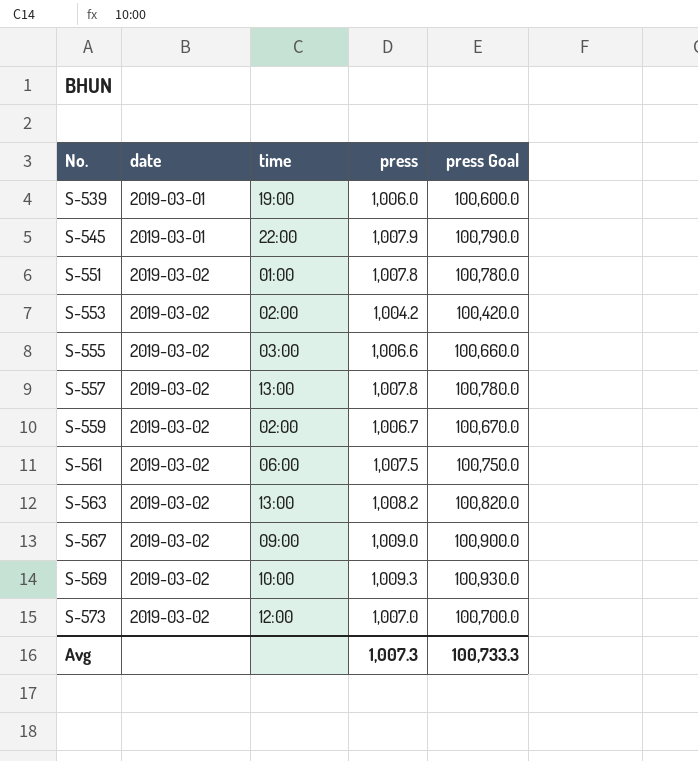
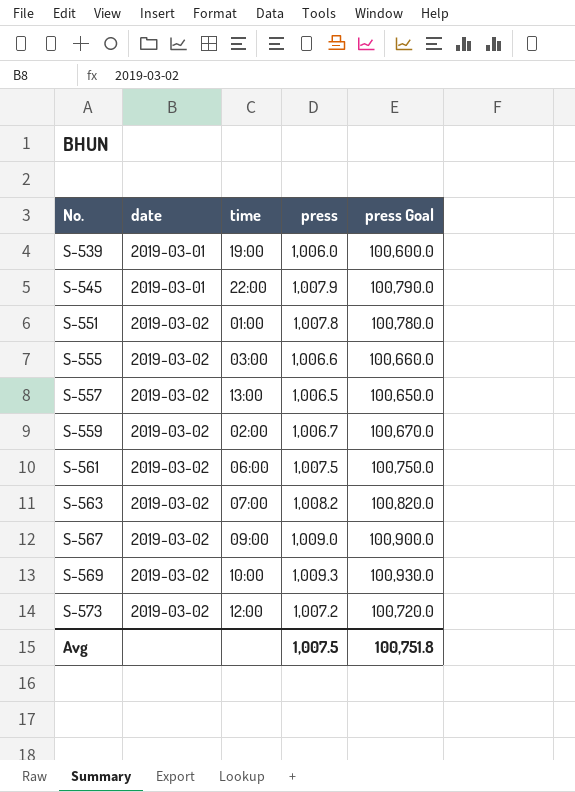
row S-553: 2019-03-02 | 02:00 | 1,004.2 | 100,420.0 -> none
S-557 | press: 1,007.8 -> 1,006.5
S-557 | press Goal: 100,780.0 -> 100,650.0
S-563 | time: 13:00 -> 07:00
S-573 | press: 1,007.0 -> 1,007.2
S-573 | press Goal: 100,700.0 -> 100,720.0
Avg | press: 1,007.3 -> 1,007.5
Avg | press Goal: 100,733.3 -> 100,751.8

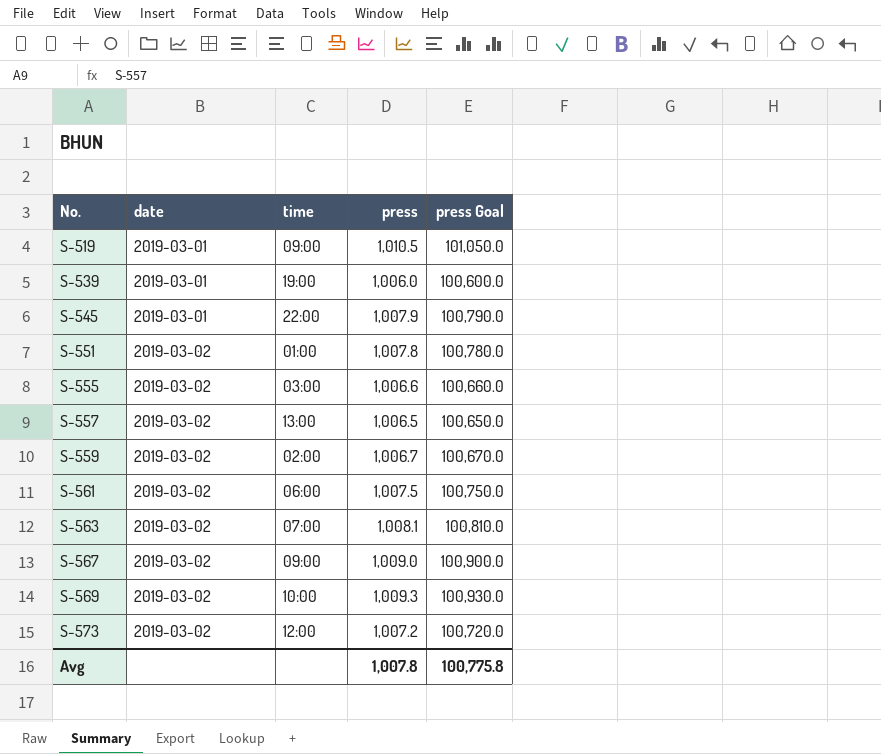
row S-519: none -> 2019-03-01 | 09:00 | 1,010.5 | 101,050.0
S-563 | press: 1,008.2 -> 1,008.1
S-563 | press Goal: 100,820.0 -> 100,810.0
Avg | press: 1,007.5 -> 1,007.8
Avg | press Goal: 100,751.8 -> 100,775.8

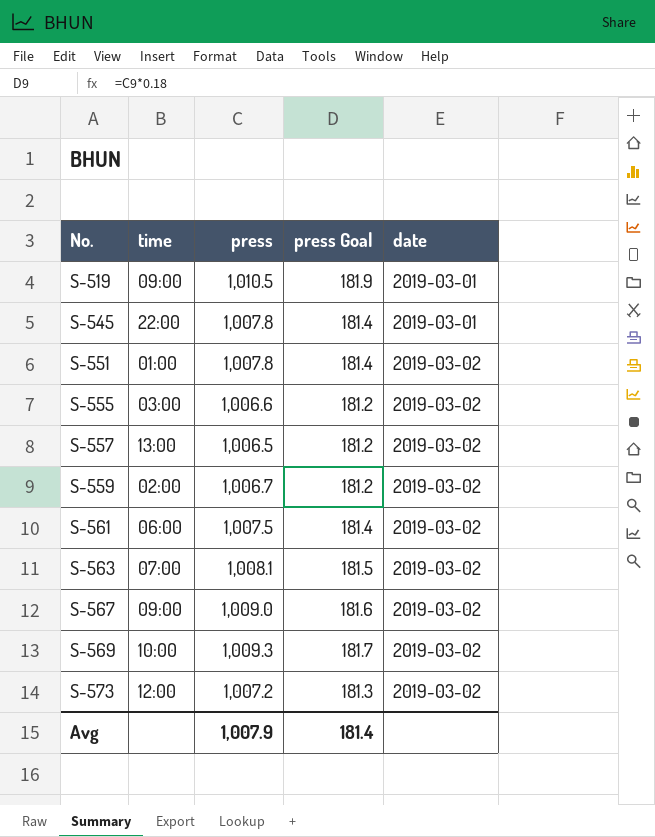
column press Goal | formula: [press] * 100 -> [press] * 0.18
column date | position: 2 -> 5
row S-539: 2019-03-01 | 19:00 | 1,006.0 | 100,600.0 -> none
S-545 | press: 1,007.9 -> 1,007.8
Avg | press: 1,007.8 -> 1,007.9
Avg | press Goal: 100,775.8 -> 181.4

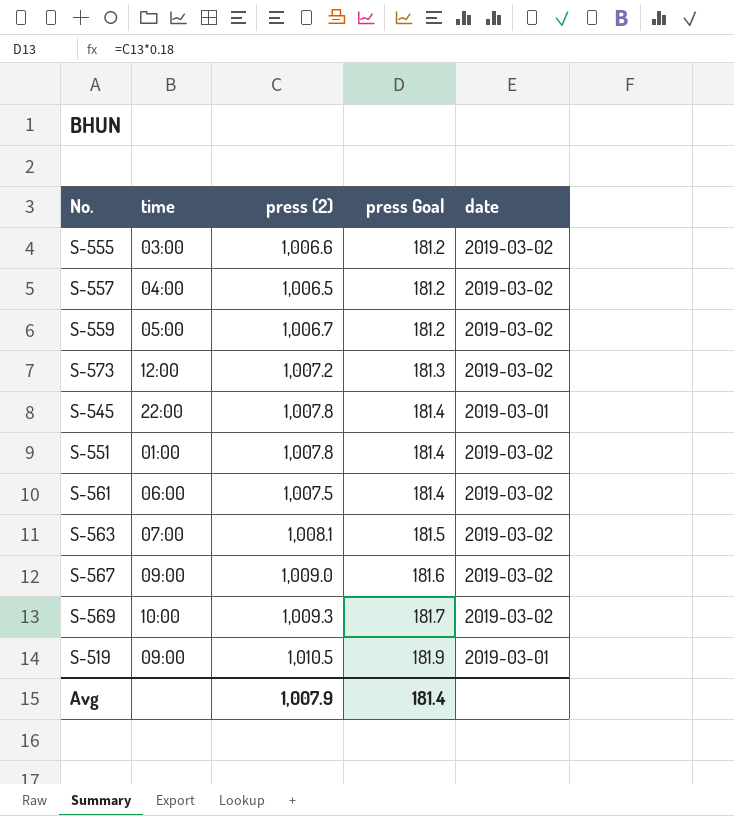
row order: No. ascending -> press Goal ascending
column name: press -> press (2)
S-557 | time: 13:00 -> 04:00
S-559 | time: 02:00 -> 05:00

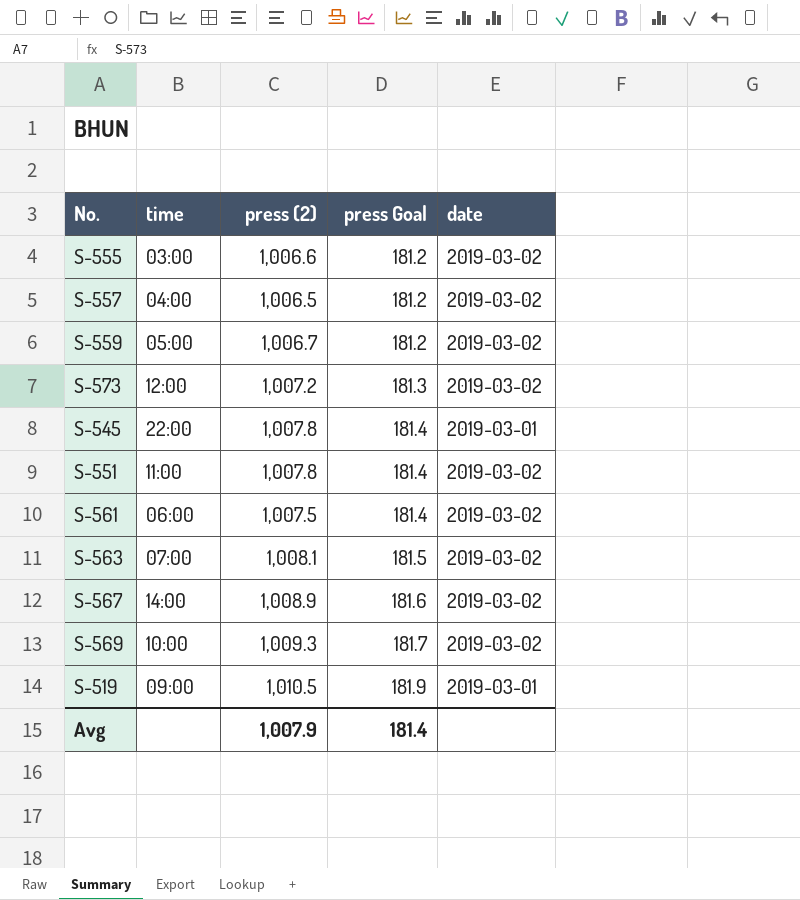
S-551 | time: 01:00 -> 11:00
S-567 | time: 09:00 -> 14:00
S-567 | press (2): 1,009.0 -> 1,008.9

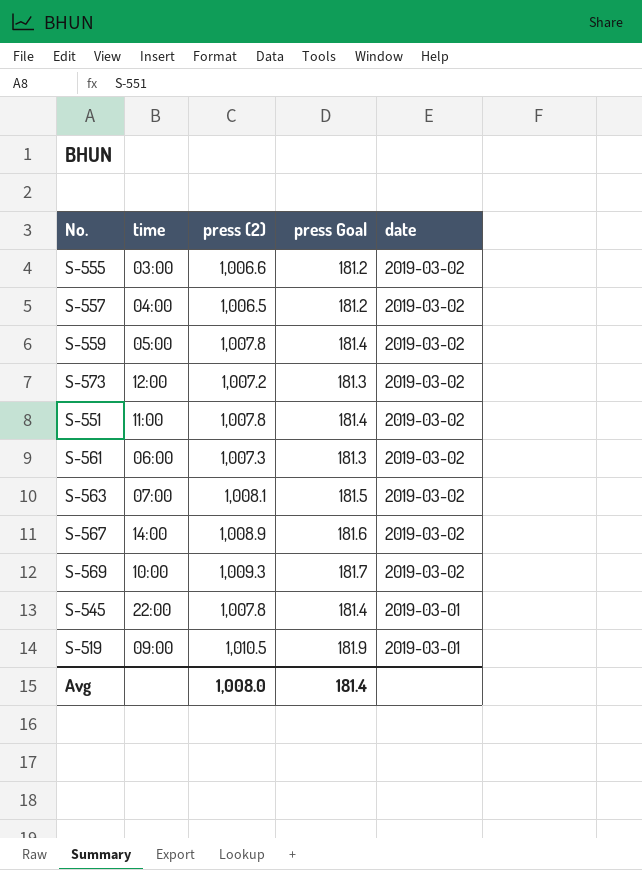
row order: press Goal ascending -> date descending
S-559 | press (2): 1,006.7 -> 1,007.8
S-559 | press Goal: 181.2 -> 181.4
S-561 | press (2): 1,007.5 -> 1,007.3
S-561 | press Goal: 181.4 -> 181.3
Avg | press (2): 1,007.9 -> 1,008.0

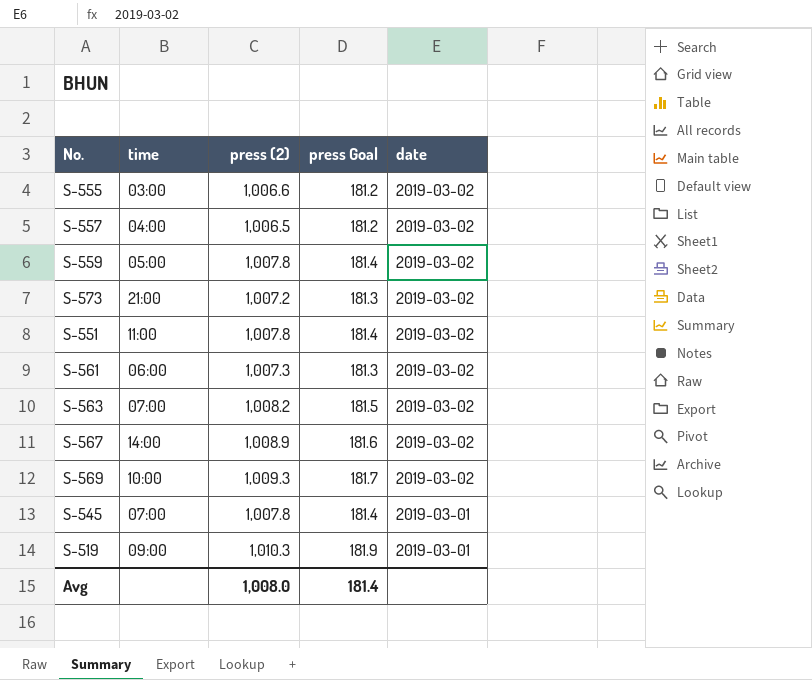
S-573 | time: 12:00 -> 21:00
S-563 | press (2): 1,008.1 -> 1,008.2
S-545 | time: 22:00 -> 07:00
S-519 | press (2): 1,010.5 -> 1,010.3

